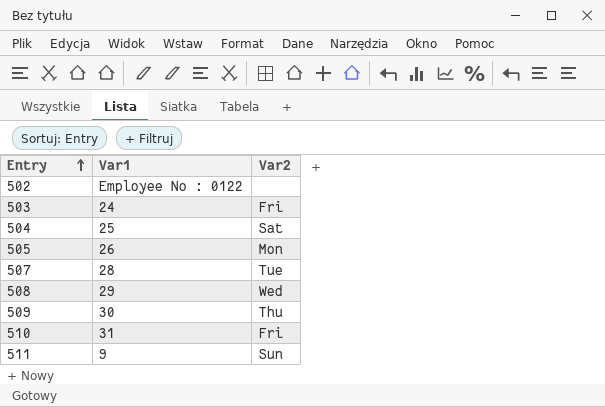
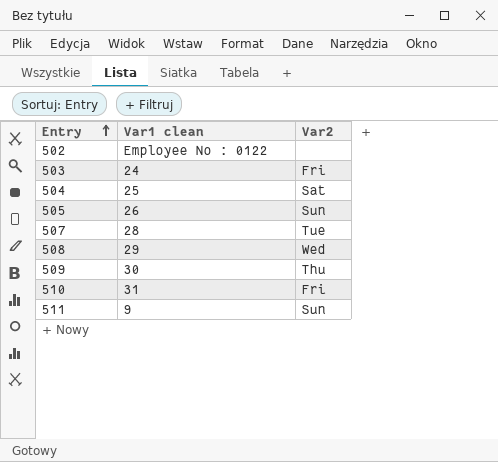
column name: Var1 -> Var1 clean
505 | Var2: Mon -> Sun

